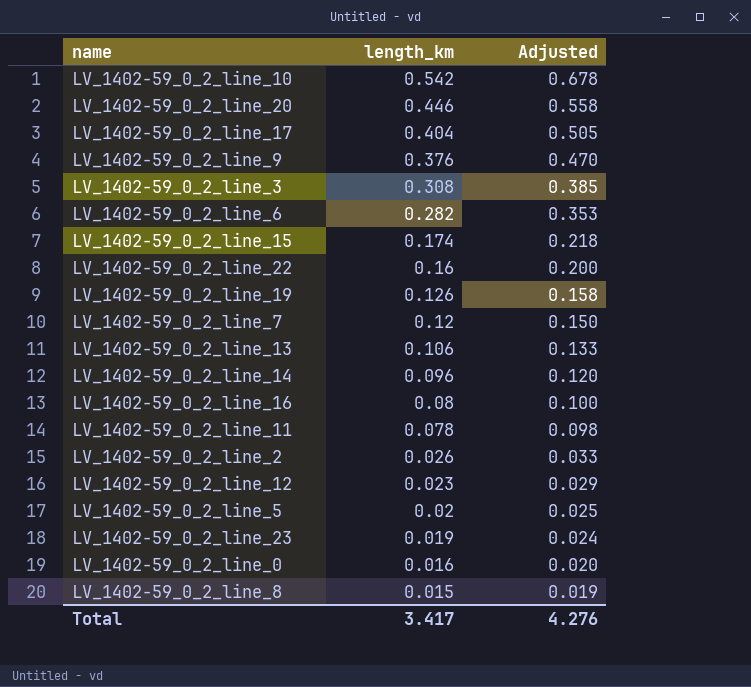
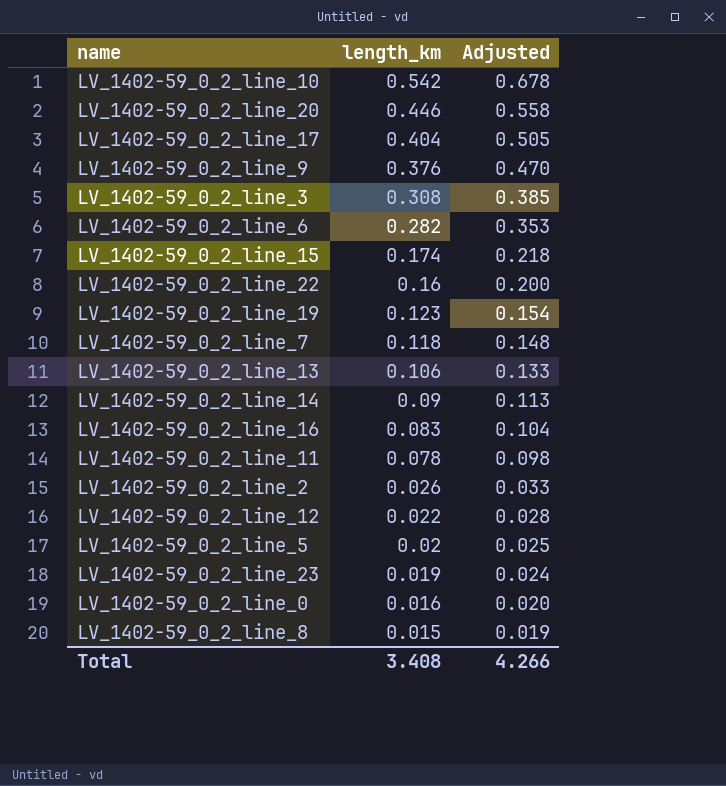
LV_1402-59_0_2_line_19 | length_km: 0.126 -> 0.123
LV_1402-59_0_2_line_19 | Adjusted: 0.158 -> 0.154
LV_1402-59_0_2_line_7 | length_km: 0.12 -> 0.118
LV_1402-59_0_2_line_7 | Adjusted: 0.150 -> 0.148
LV_1402-59_0_2_line_14 | length_km: 0.096 -> 0.09
LV_1402-59_0_2_line_14 | Adjusted: 0.120 -> 0.113
LV_1402-59_0_2_line_16 | length_km: 0.08 -> 0.083
LV_1402-59_0_2_line_16 | Adjusted: 0.100 -> 0.104
LV_1402-59_0_2_line_12 | length_km: 0.023 -> 0.022
LV_1402-59_0_2_line_12 | Adjusted: 0.029 -> 0.028
Total | length_km: 3.417 -> 3.408
Total | Adjusted: 4.276 -> 4.266

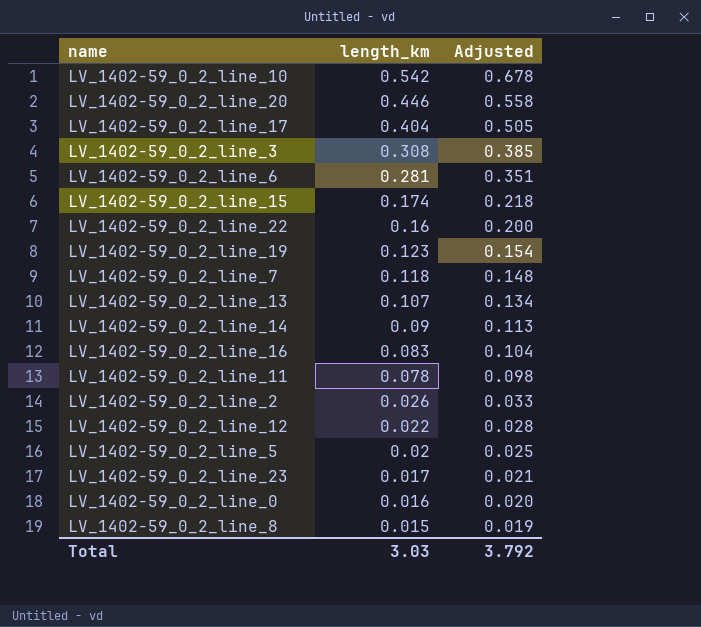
row LV_1402-59_0_2_line_9: 0.376 | 0.470 -> none
LV_1402-59_0_2_line_6 | length_km: 0.282 -> 0.281
LV_1402-59_0_2_line_6 | Adjusted: 0.353 -> 0.351
LV_1402-59_0_2_line_13 | length_km: 0.106 -> 0.107
LV_1402-59_0_2_line_13 | Adjusted: 0.133 -> 0.134
LV_1402-59_0_2_line_23 | length_km: 0.019 -> 0.017
LV_1402-59_0_2_line_23 | Adjusted: 0.024 -> 0.021
Total | length_km: 3.408 -> 3.03
Total | Adjusted: 4.266 -> 3.792

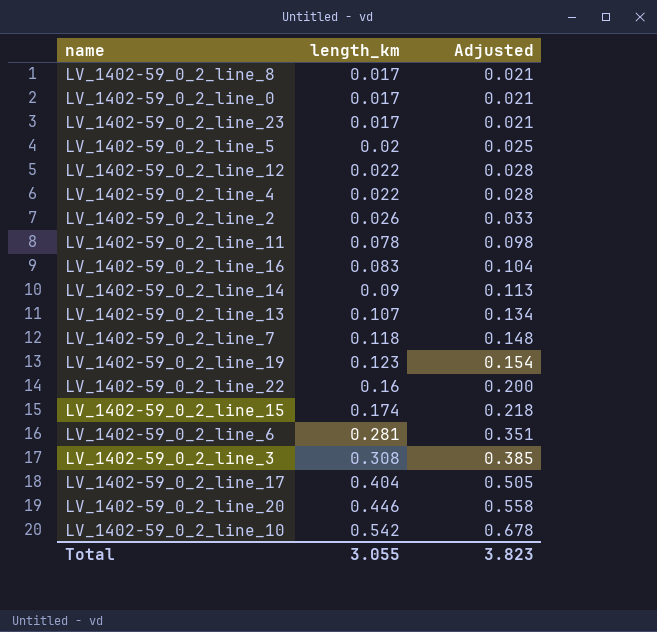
row order: length_km descending -> length_km ascending
LV_1402-59_0_2_line_8 | length_km: 0.015 -> 0.017
LV_1402-59_0_2_line_8 | Adjusted: 0.019 -> 0.021
LV_1402-59_0_2_line_0 | length_km: 0.016 -> 0.017
LV_1402-59_0_2_line_0 | Adjusted: 0.020 -> 0.021
row LV_1402-59_0_2_line_4: none -> 0.022 | 0.028
Total | length_km: 3.03 -> 3.055
Total | Adjusted: 3.792 -> 3.823

